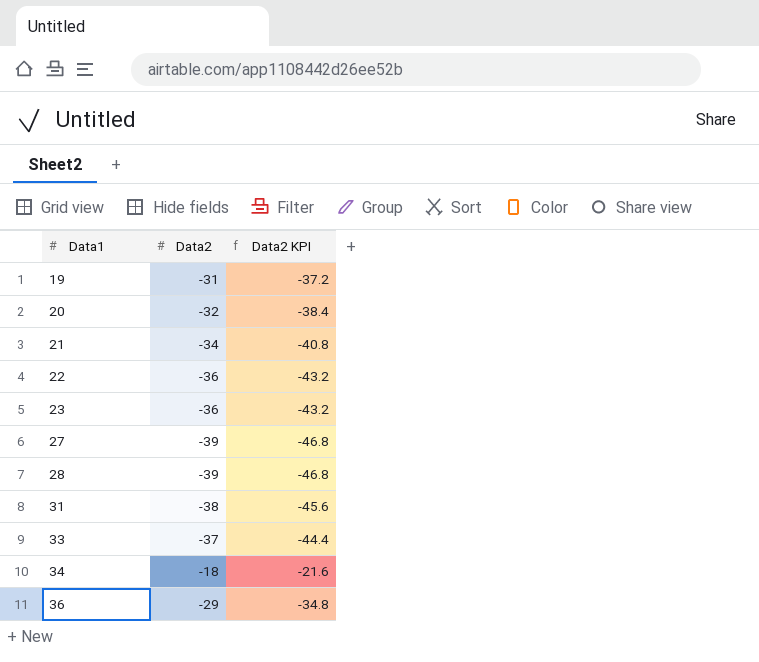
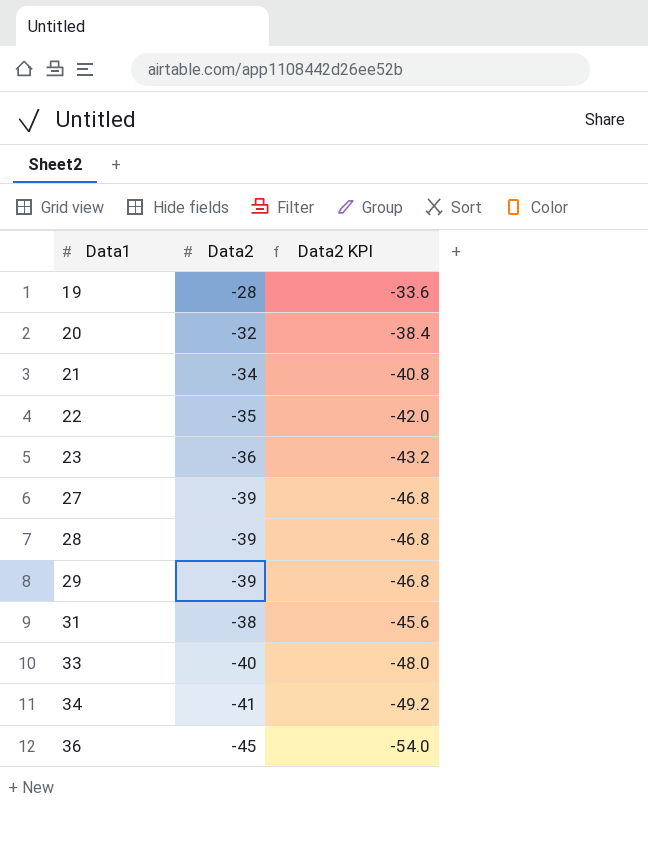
19 | Data2: -31 -> -28
19 | Data2 KPI: -37.2 -> -33.6
22 | Data2: -36 -> -35
22 | Data2 KPI: -43.2 -> -42.0
row 29: none -> -39 | -46.8
33 | Data2: -37 -> -40
33 | Data2 KPI: -44.4 -> -48.0
34 | Data2: -18 -> -41
34 | Data2 KPI: -21.6 -> -49.2
36 | Data2: -29 -> -45
36 | Data2 KPI: -34.8 -> -54.0

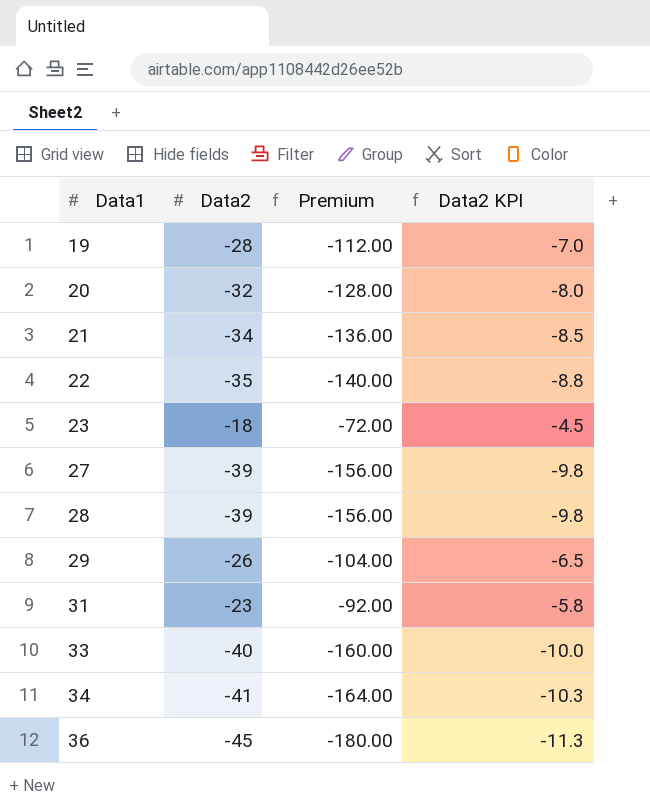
column Premium | formula: none -> [Data2] * 4
column Data2 KPI | formula: [Data2] * 1.2 -> [Data2] * 0.25
23 | Data2: -36 -> -18
29 | Data2: -39 -> -26
31 | Data2: -38 -> -23

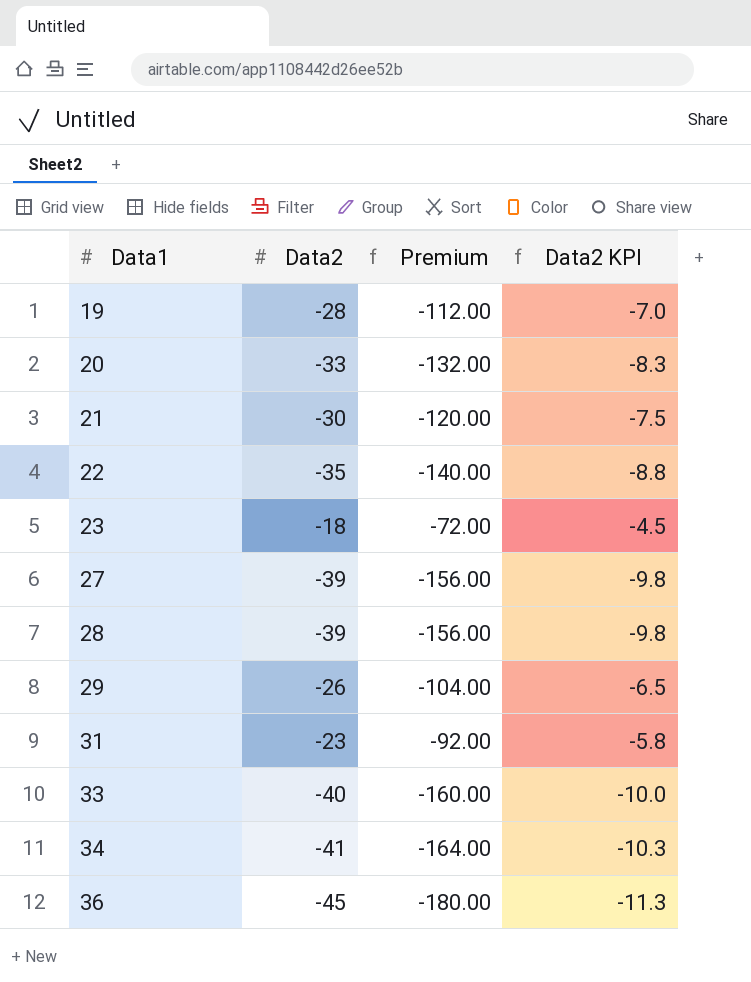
20 | Data2: -32 -> -33
20 | Premium: -128.00 -> -132.00
20 | Data2 KPI: -8.0 -> -8.3
21 | Data2: -34 -> -30
21 | Premium: -136.00 -> -120.00
21 | Data2 KPI: -8.5 -> -7.5

